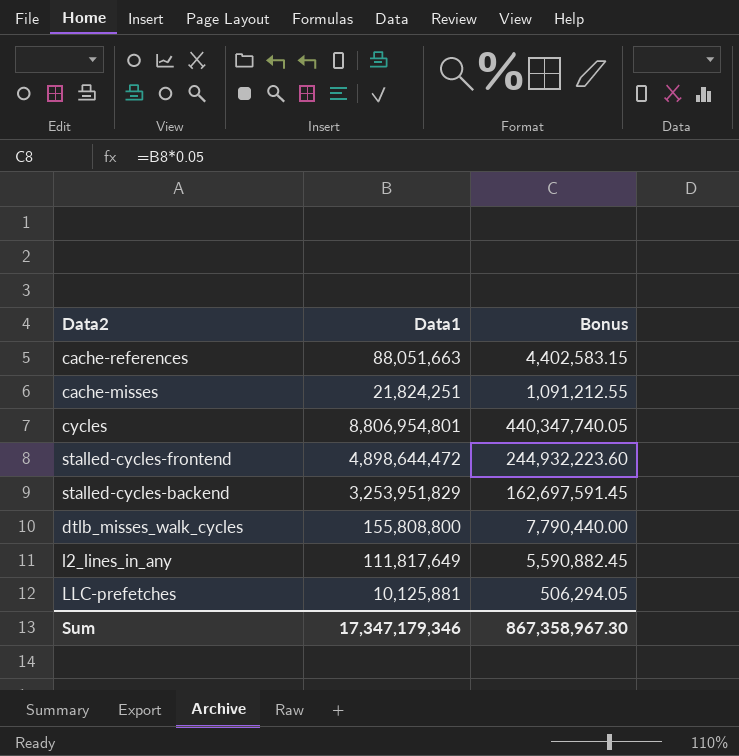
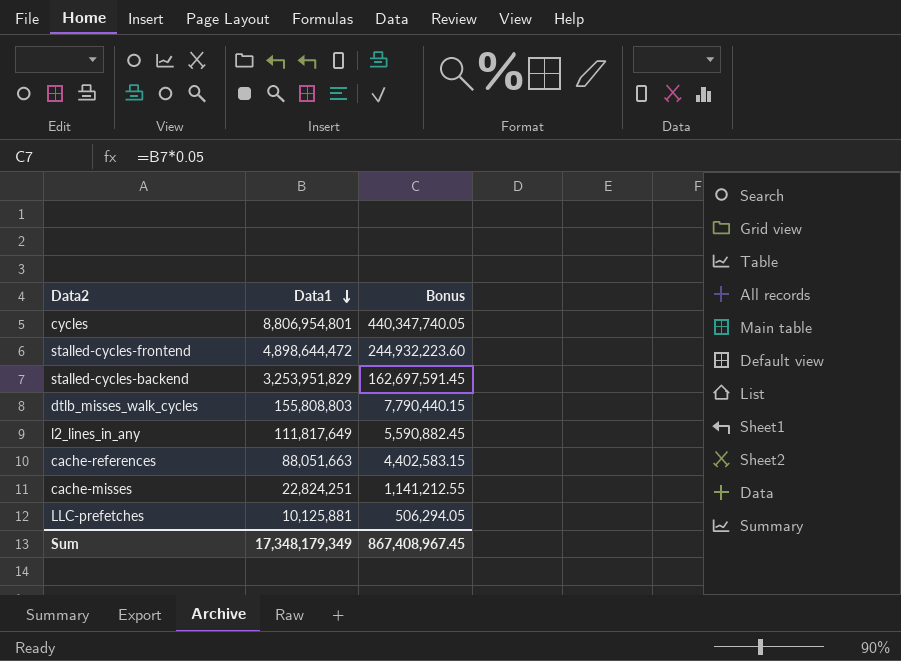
row order: none -> Data1 descending
dtlb_misses_walk_cycles | Data1: 155,808,800 -> 155,808,803
dtlb_misses_walk_cycles | Bonus: 7,790,440.00 -> 7,790,440.15
cache-misses | Data1: 21,824,251 -> 22,824,251
cache-misses | Bonus: 1,091,212.55 -> 1,141,212.55
Sum | Data1: 17,347,179,346 -> 17,348,179,349
Sum | Bonus: 867,358,967.30 -> 867,408,967.45

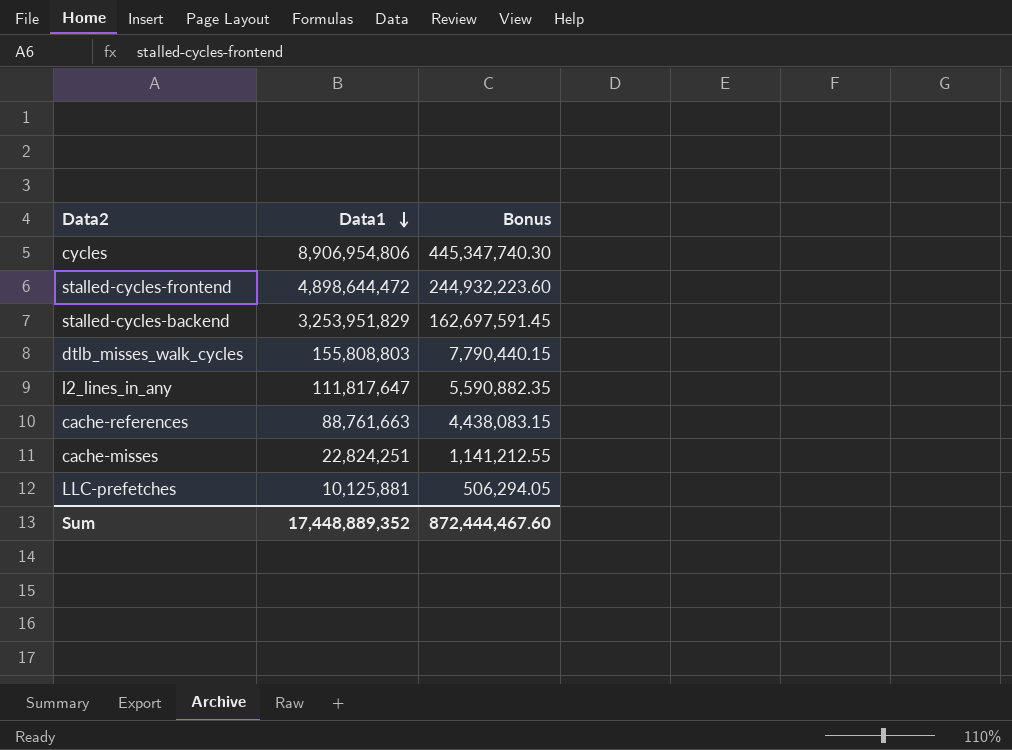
cycles | Data1: 8,806,954,801 -> 8,906,954,806
cycles | Bonus: 440,347,740.05 -> 445,347,740.30
l2_lines_in_any | Data1: 111,817,649 -> 111,817,647
l2_lines_in_any | Bonus: 5,590,882.45 -> 5,590,882.35
cache-references | Data1: 88,051,663 -> 88,761,663
cache-references | Bonus: 4,402,583.15 -> 4,438,083.15
Sum | Data1: 17,348,179,349 -> 17,448,889,352
Sum | Bonus: 867,408,967.45 -> 872,444,467.60

